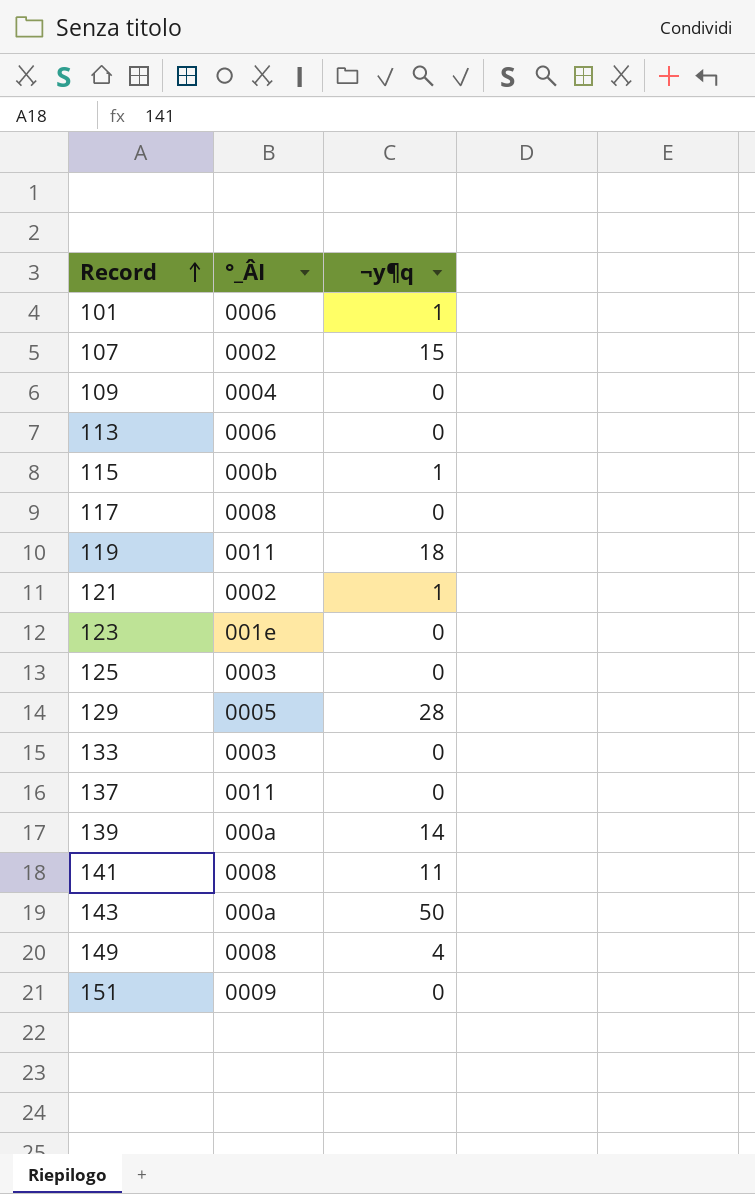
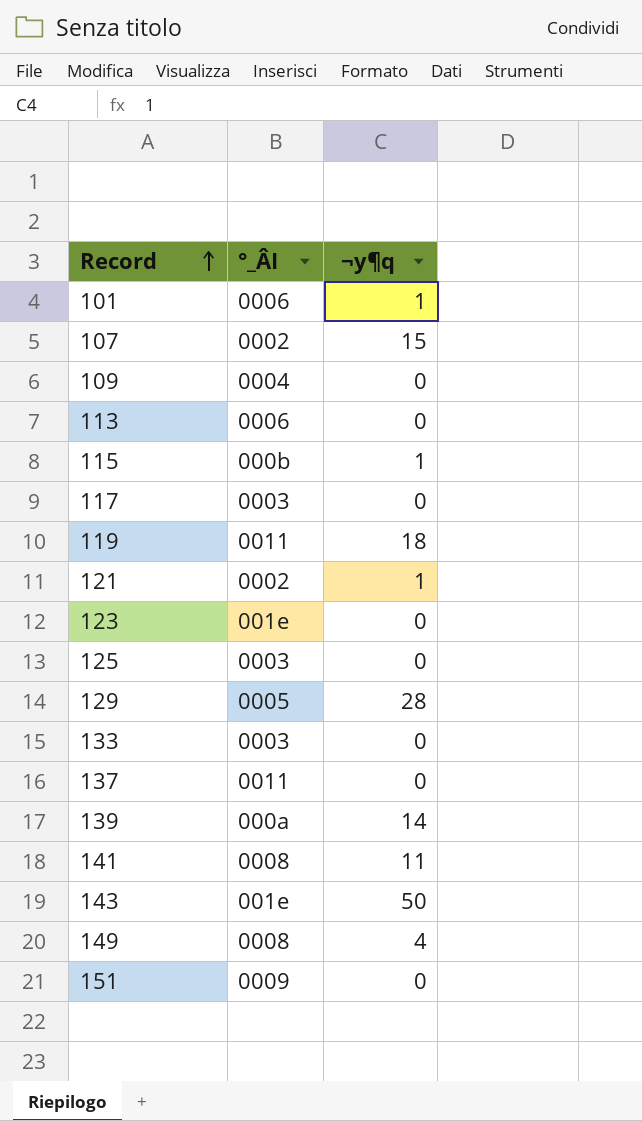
117 | °_ÂI: 0008 -> 0003
143 | °_ÂI: 000a -> 001e

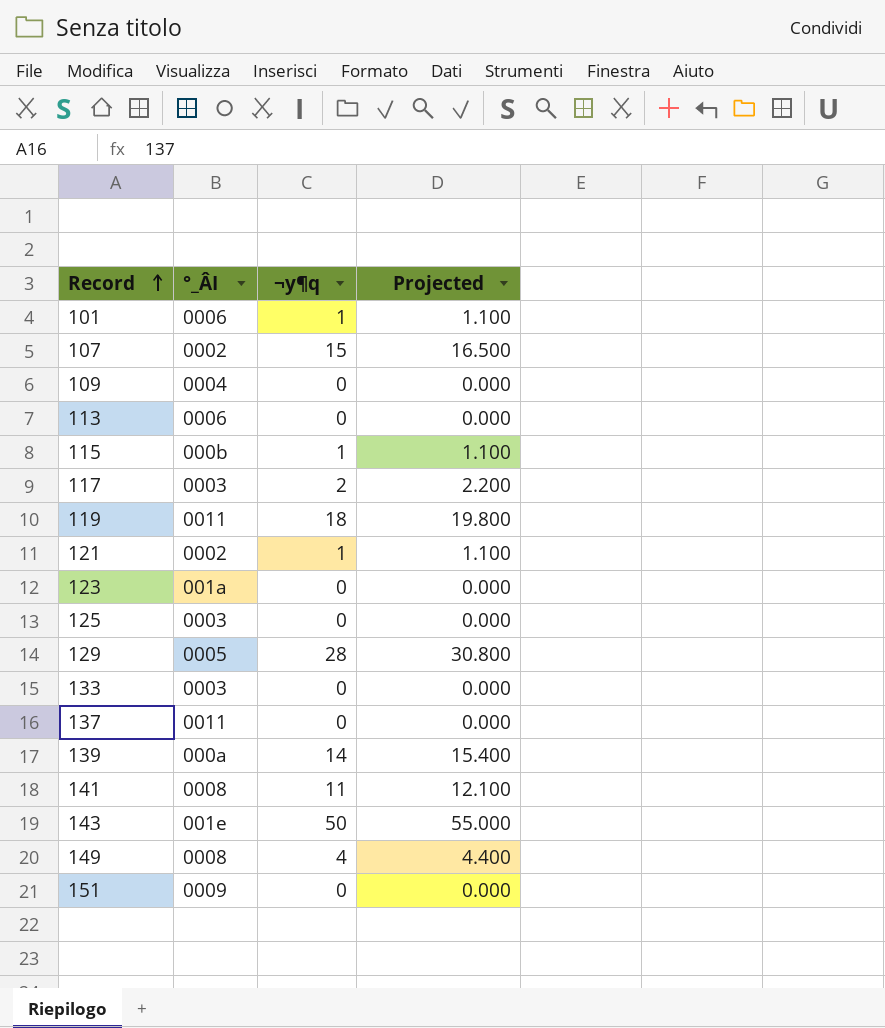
column Projected | formula: none -> [¬y¶q] * 1.1
117 | ¬y¶q: 0 -> 2
123 | °_ÂI: 001e -> 001a

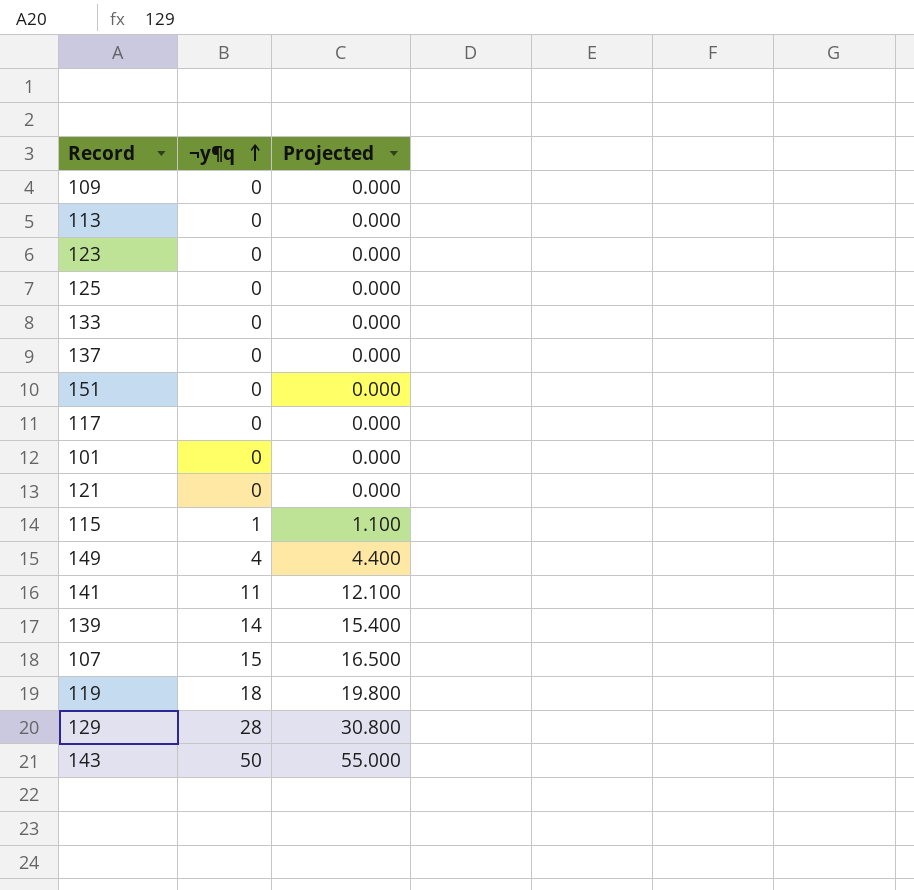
row order: Record ascending -> ¬y¶q ascending
column °_ÂI | position: 2 -> none
117 | ¬y¶q: 2 -> 0
117 | Projected: 2.200 -> 0.000
101 | ¬y¶q: 1 -> 0
101 | Projected: 1.100 -> 0.000
121 | ¬y¶q: 1 -> 0
121 | Projected: 1.100 -> 0.000

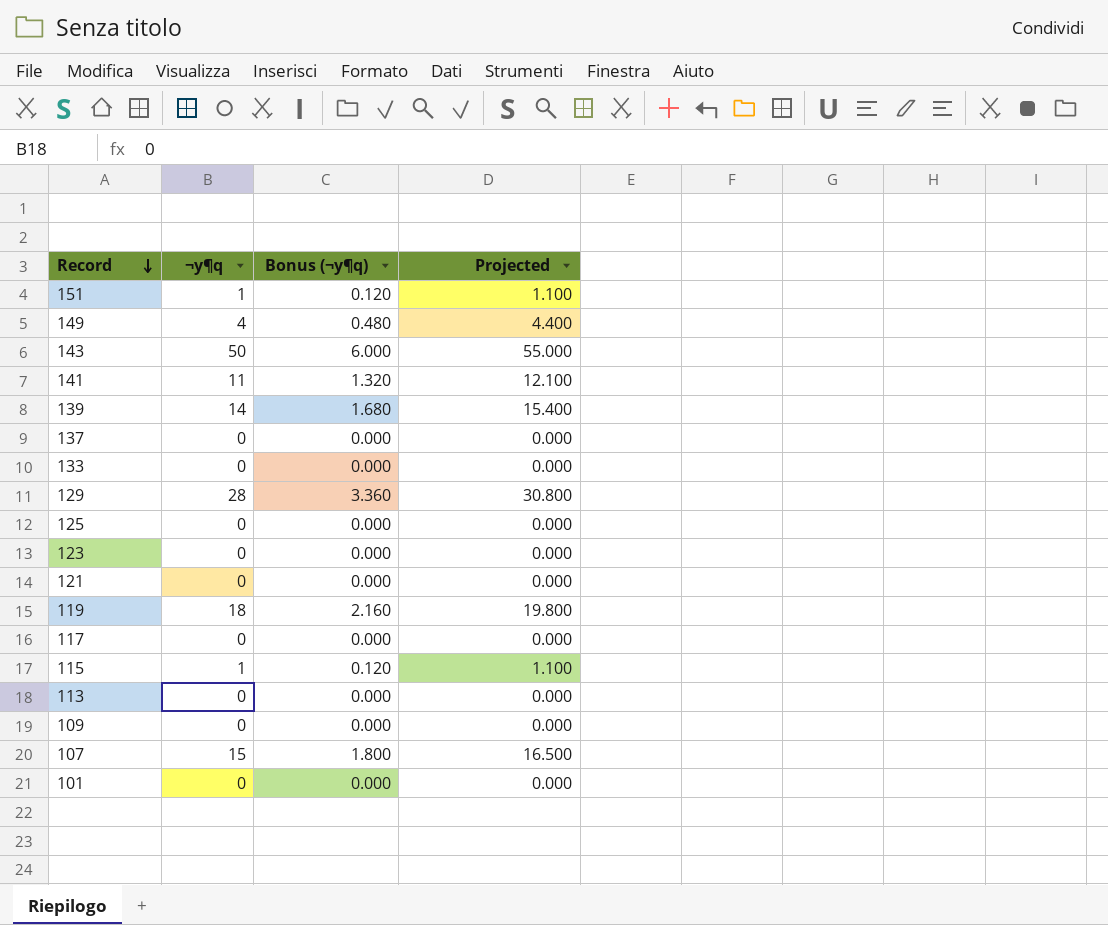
row order: ¬y¶q ascending -> Record descending
column Bonus (¬y¶q) | formula: none -> [¬y¶q] * 0.12
151 | ¬y¶q: 0 -> 1
151 | Projected: 0.000 -> 1.100

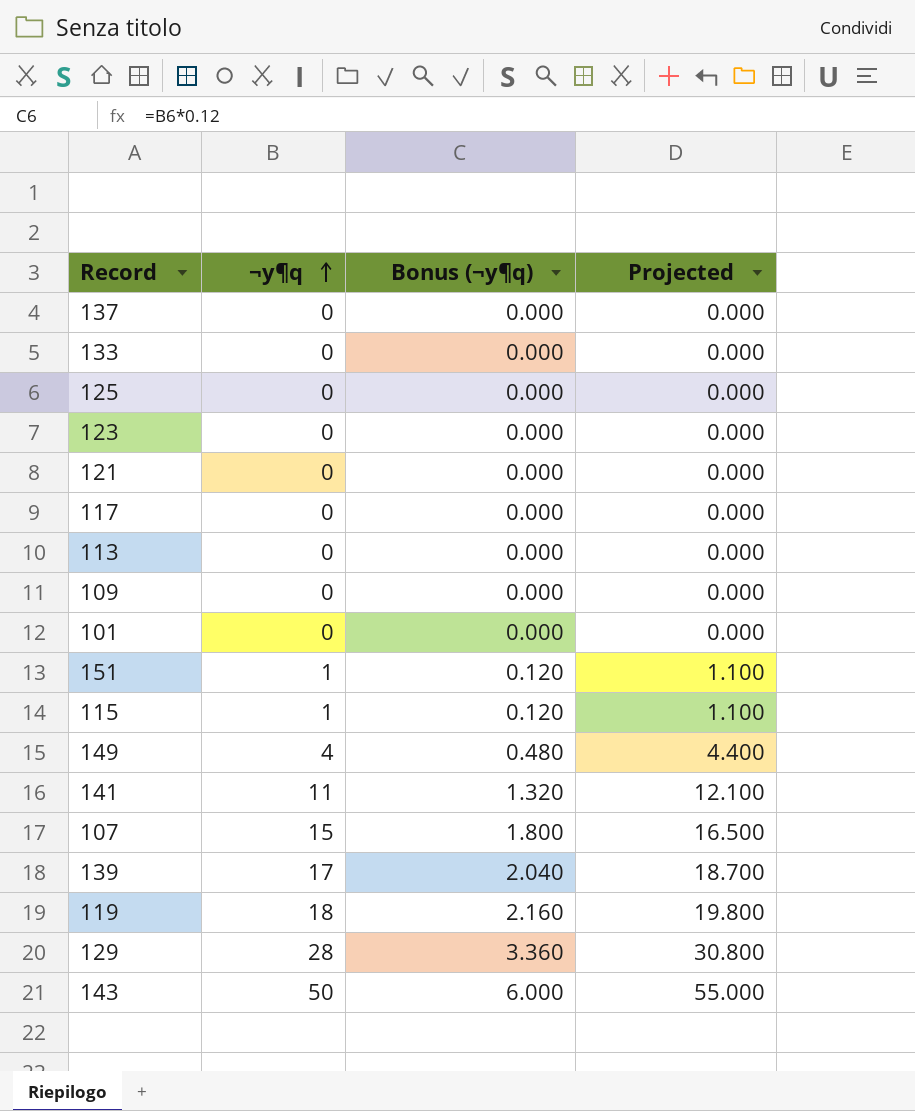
row order: Record descending -> ¬y¶q ascending
139 | ¬y¶q: 14 -> 17
139 | Bonus (¬y¶q): 1.680 -> 2.040
139 | Projected: 15.400 -> 18.700

